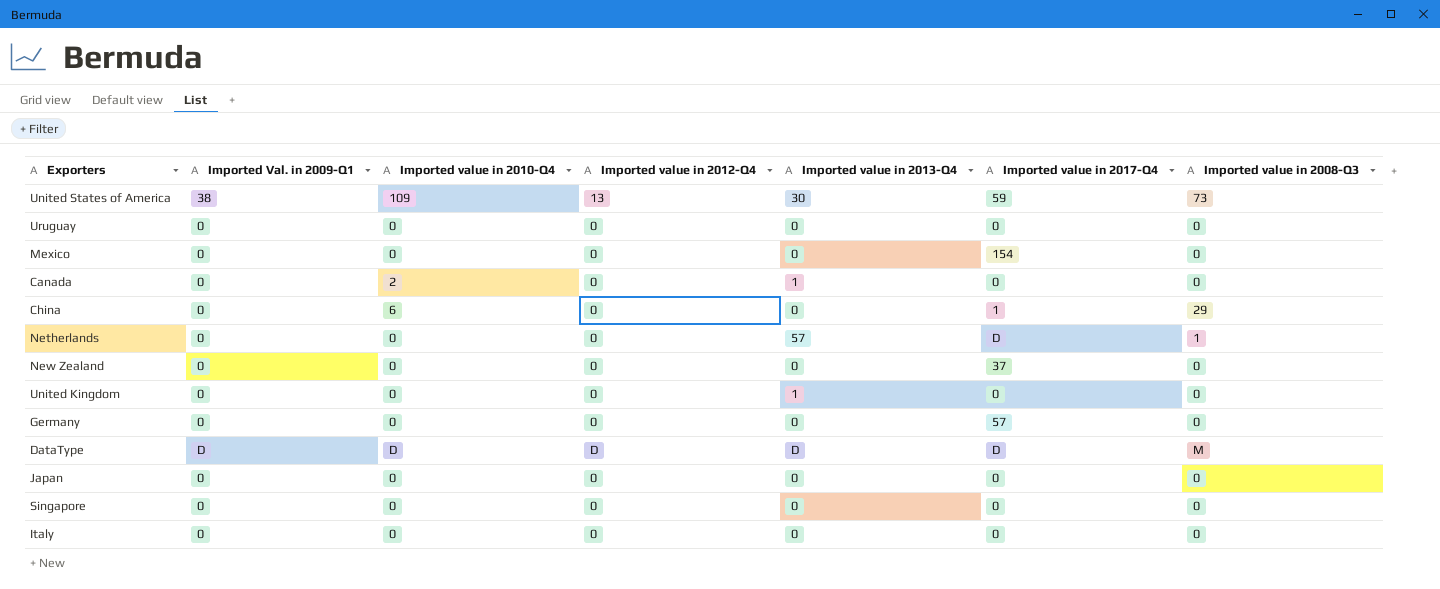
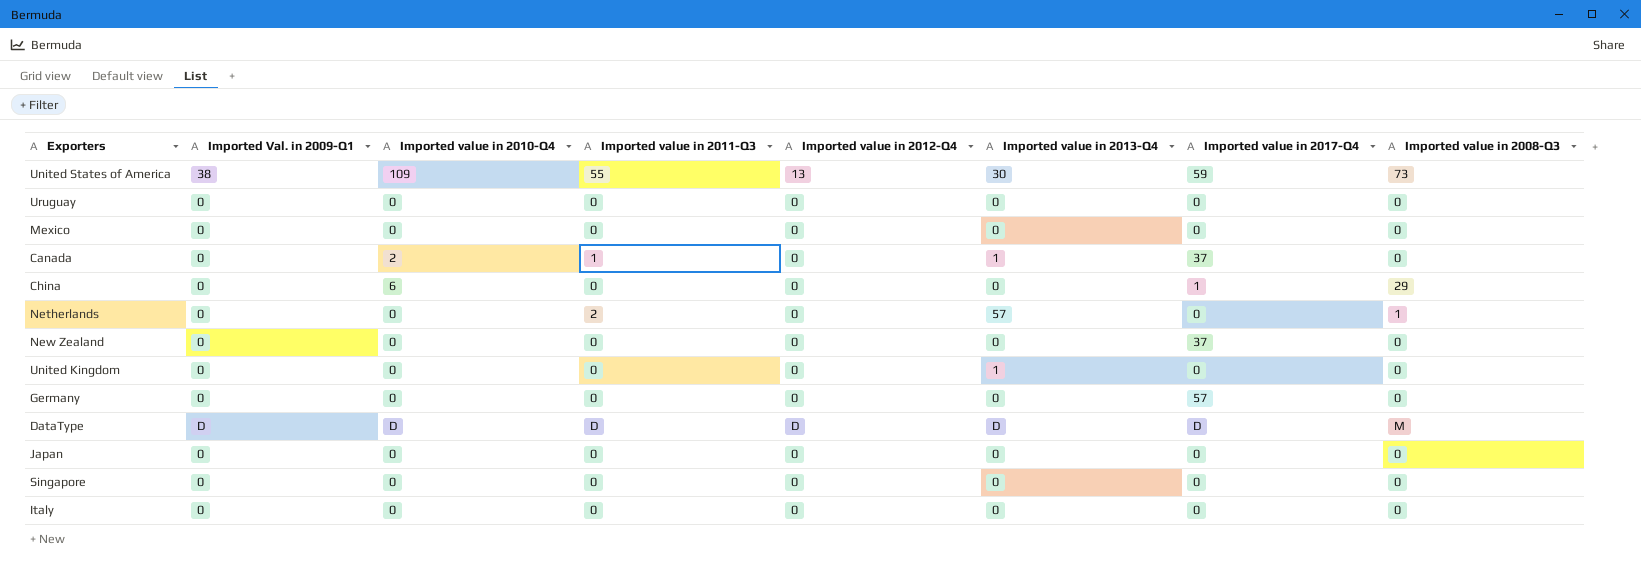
column Imported value in 2011-Q3 | position: none -> 4
Mexico | Imported value in 2017-Q4: 154 -> 0
Canada | Imported value in 2017-Q4: 0 -> 37
Netherlands | Imported value in 2017-Q4: D -> 0

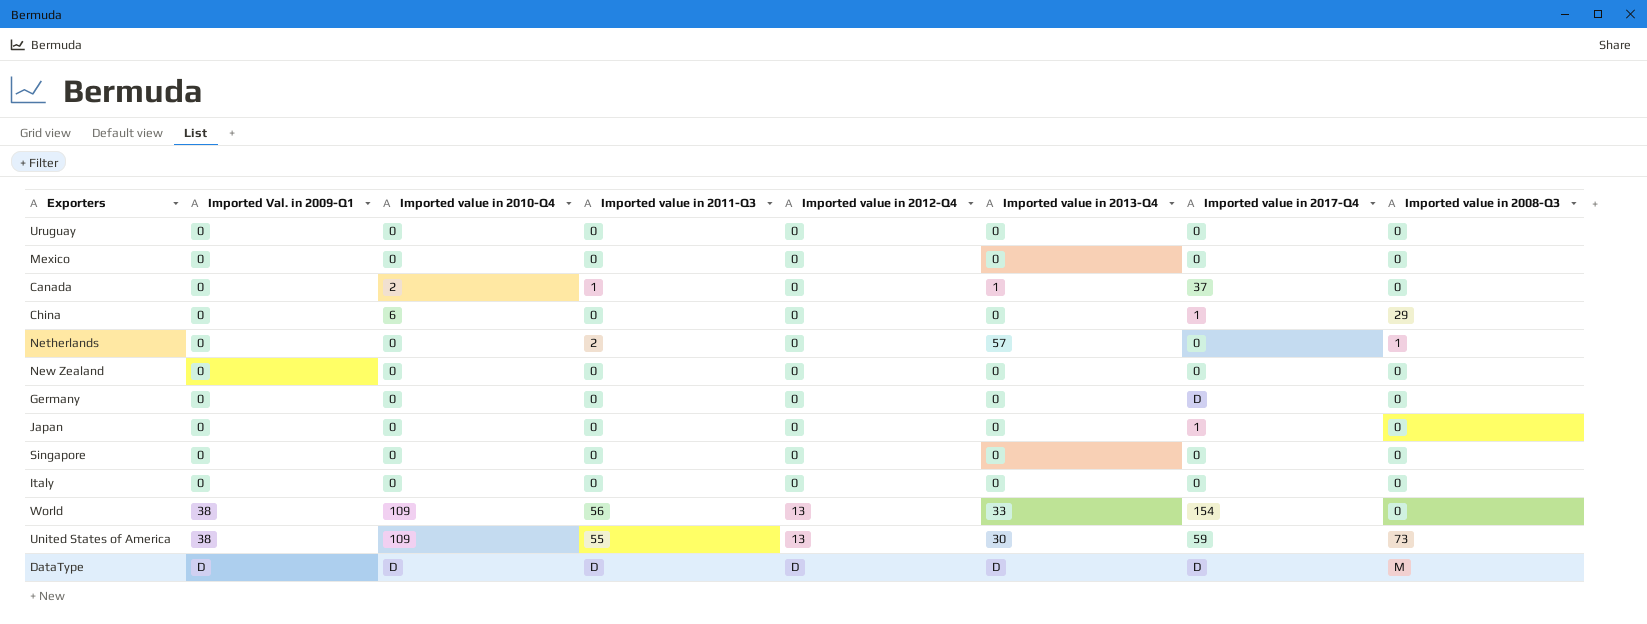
row order: none -> Imported Val. in 2009-Q1 ascending
row United Kingdom: 0 | 0 | 0 | 0 | 1 | 0 | 0 -> none
New Zealand | Imported value in 2017-Q4: 37 -> 0
Germany | Imported value in 2017-Q4: 57 -> D
Japan | Imported value in 2017-Q4: 0 -> 1
row World: none -> 38 | 109 | 56 | 13 | 33 | 154 | 0

